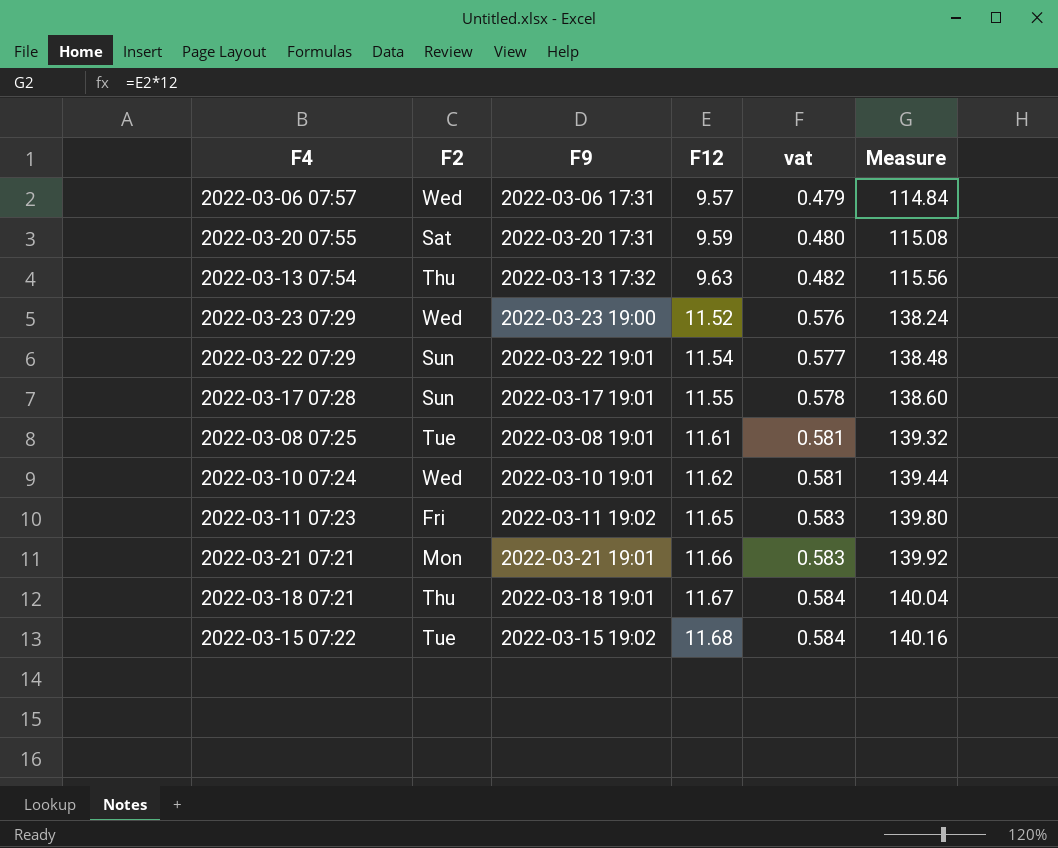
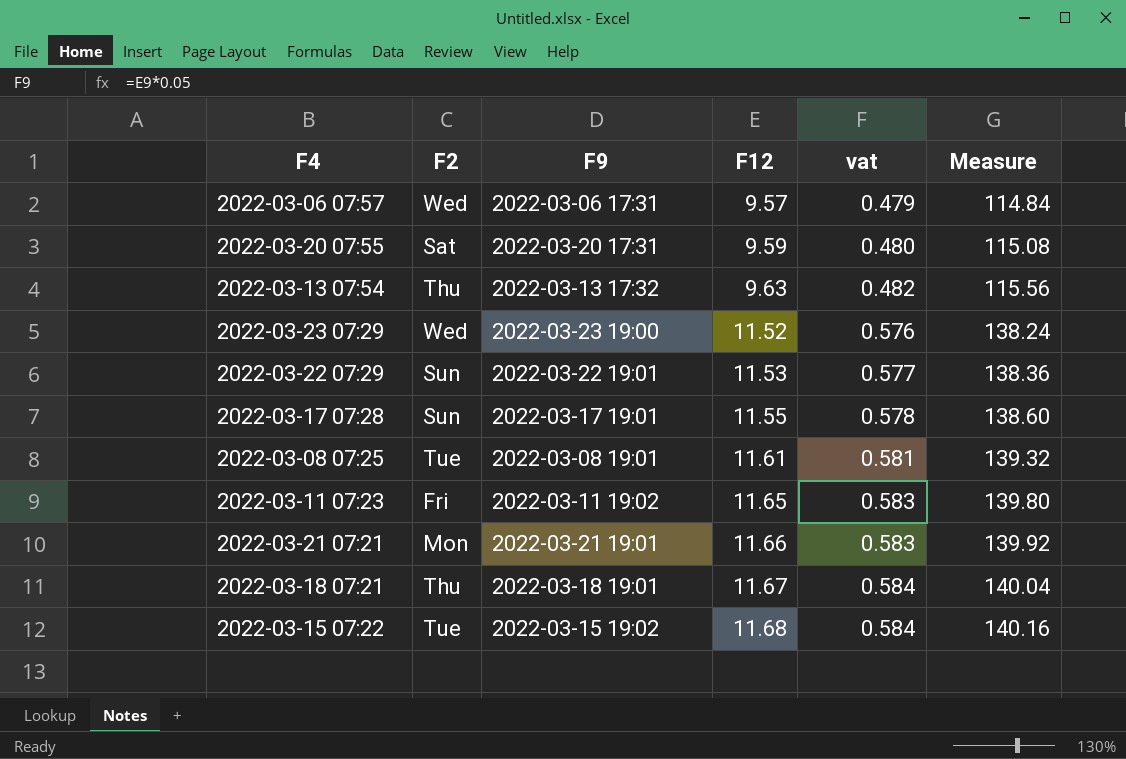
row 2022-03-10 07:24: Wed | 2022-03-10 19:01 | 11.62 | 0.581 | 139.44 -> none
2022-03-22 07:29 | F12: 11.54 -> 11.53
2022-03-22 07:29 | Measure: 138.48 -> 138.36

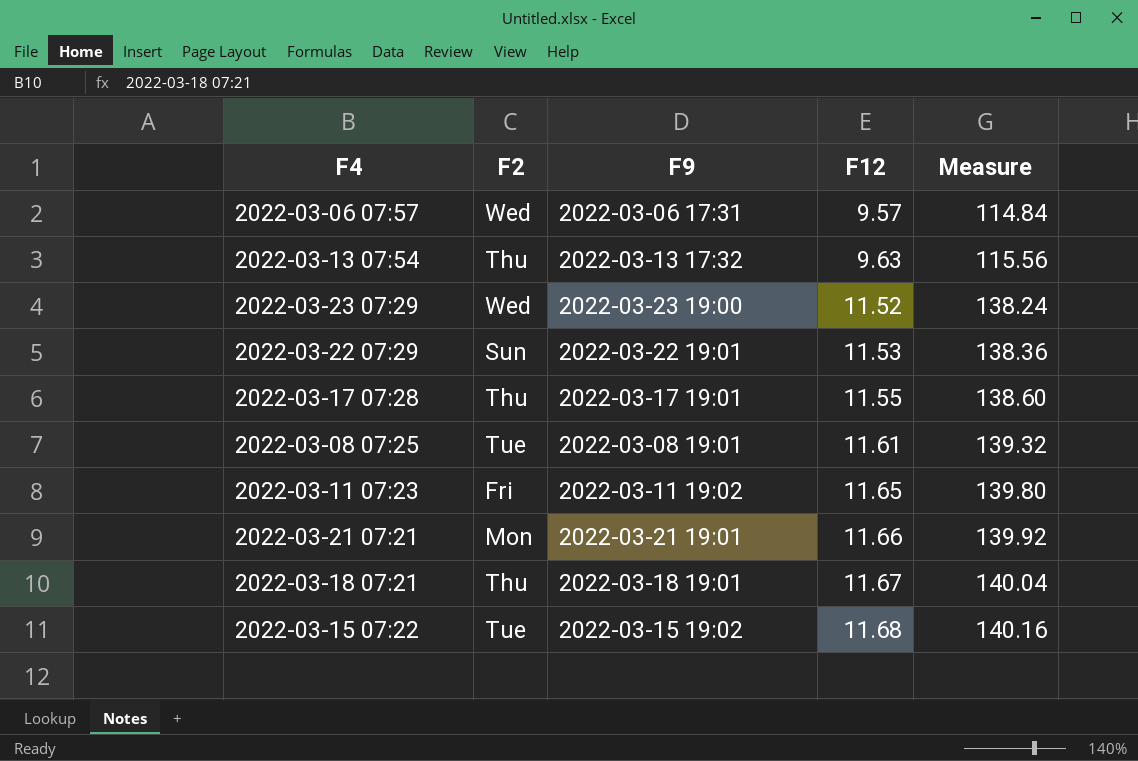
column vat | formula: [F12] * 0.05 -> none
row 2022-03-20 07:55: Sat | 2022-03-20 17:31 | 9.59 | 0.480 | 115.08 -> none
2022-03-17 07:28 | F2: Sun -> Thu

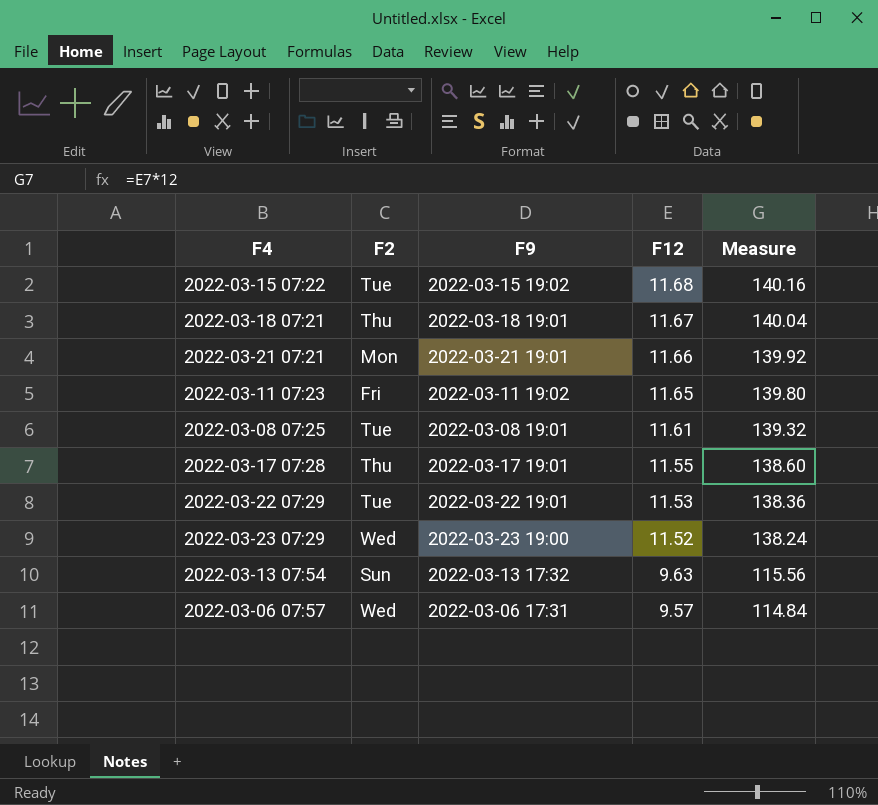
row order: F12 ascending -> F12 descending
2022-03-22 07:29 | F2: Sun -> Tue
2022-03-13 07:54 | F2: Thu -> Sun

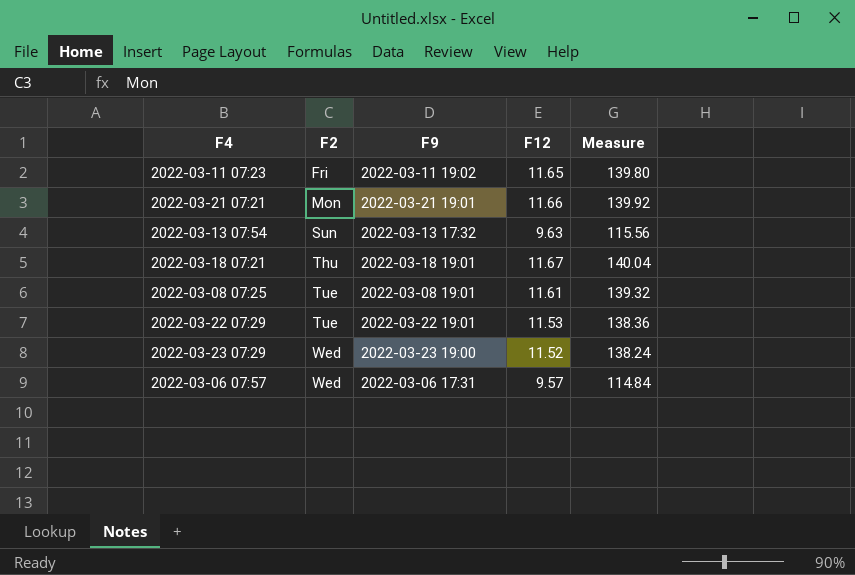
row order: F12 descending -> F2 ascending
row 2022-03-15 07:22: Tue | 2022-03-15 19:02 | 11.68 | 140.16 -> none
row 2022-03-17 07:28: Thu | 2022-03-17 19:01 | 11.55 | 138.60 -> none

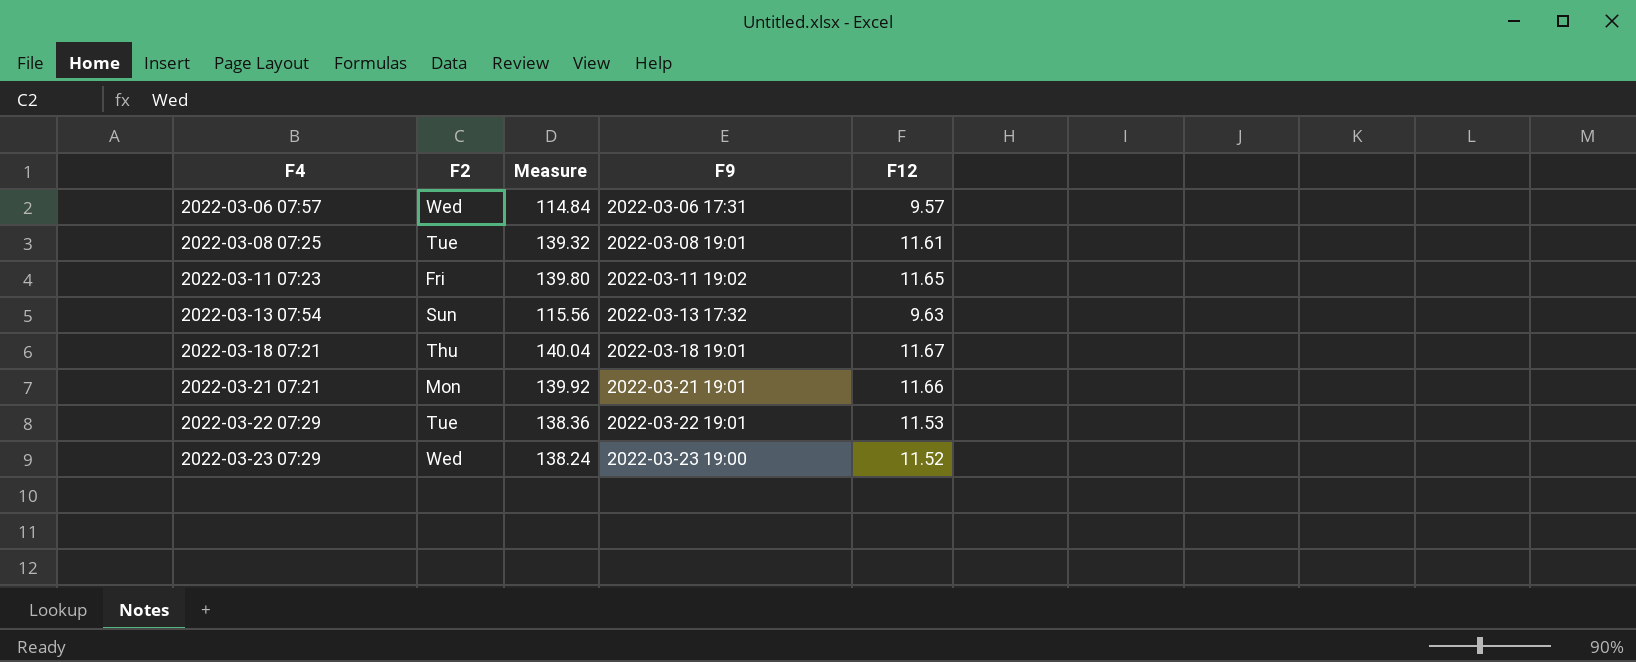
row order: F2 ascending -> F4 ascending
column Measure | position: 5 -> 3

